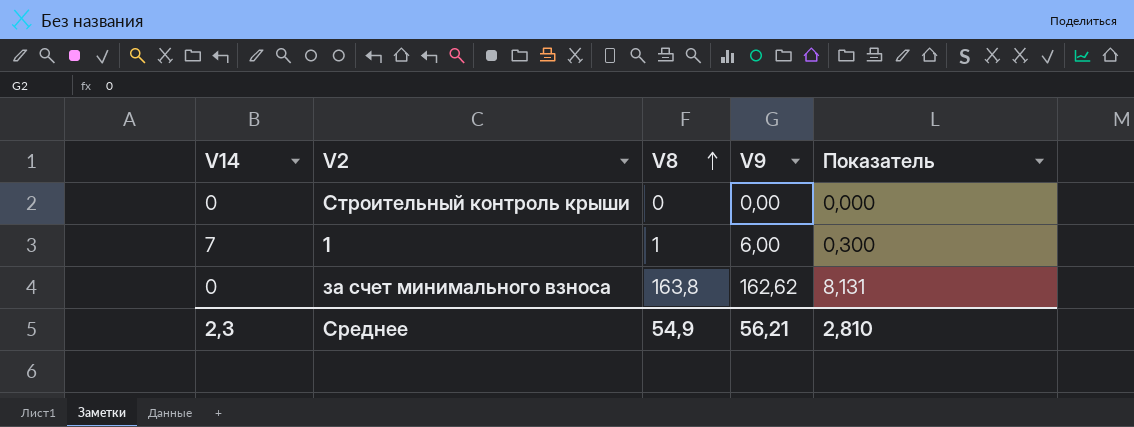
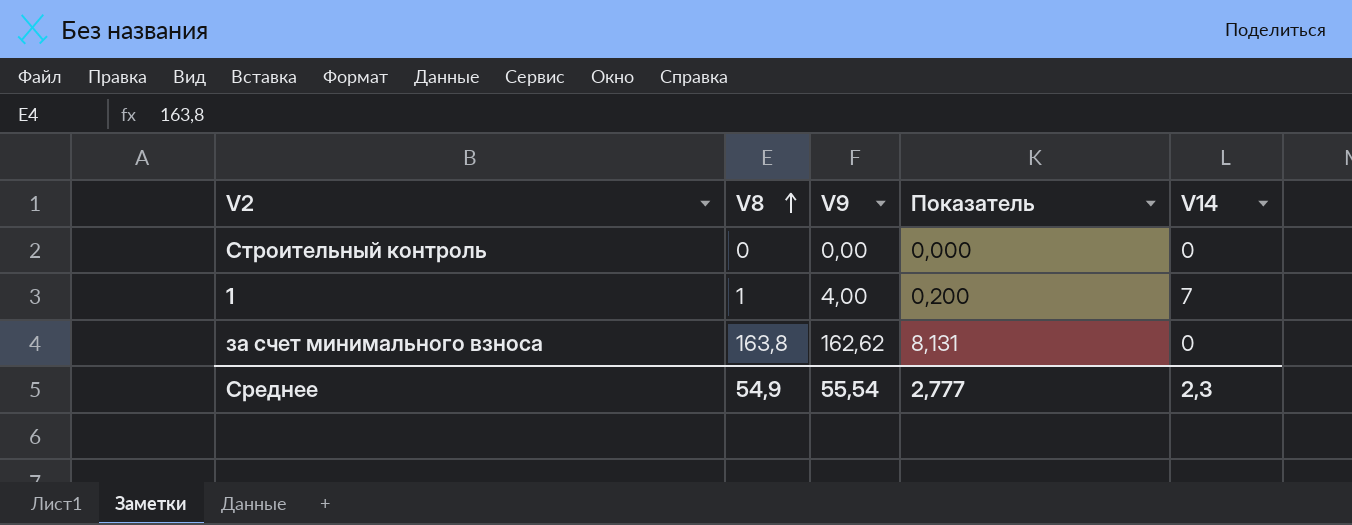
column V14 | position: 1 -> 5
row Строительный контроль крыши: 0 | 0 | 0,00 | 0,000 -> none
row Строительный контроль: none -> 0 | 0,00 | 0,000 | 0
1 | V9: 6,00 -> 4,00
1 | Показатель: 0,300 -> 0,200
Среднее | V9: 56,21 -> 55,54
Среднее | Показатель: 2,810 -> 2,777

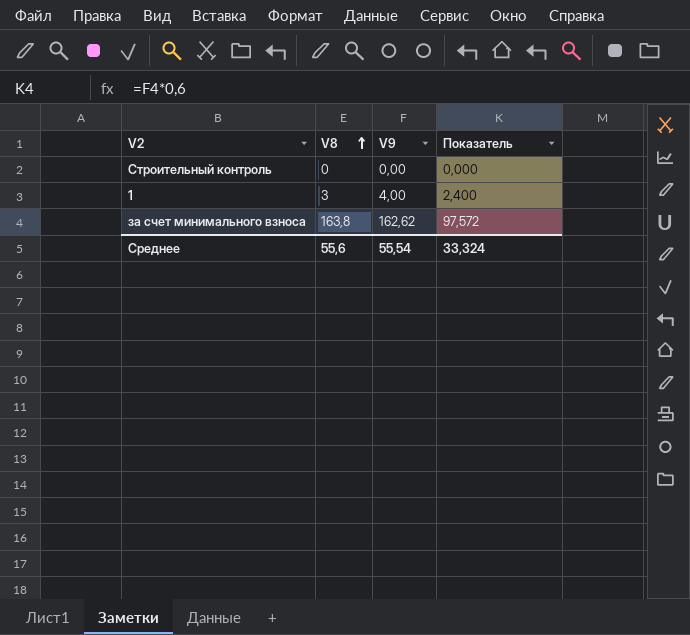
column V14 | position: 5 -> none
column Показатель | formula: [V9] * 0,05 -> [V9] * 0,6
1 | V8: 1 -> 3
Среднее | V8: 54,9 -> 55,6
Среднее | Показатель: 2,777 -> 33,324

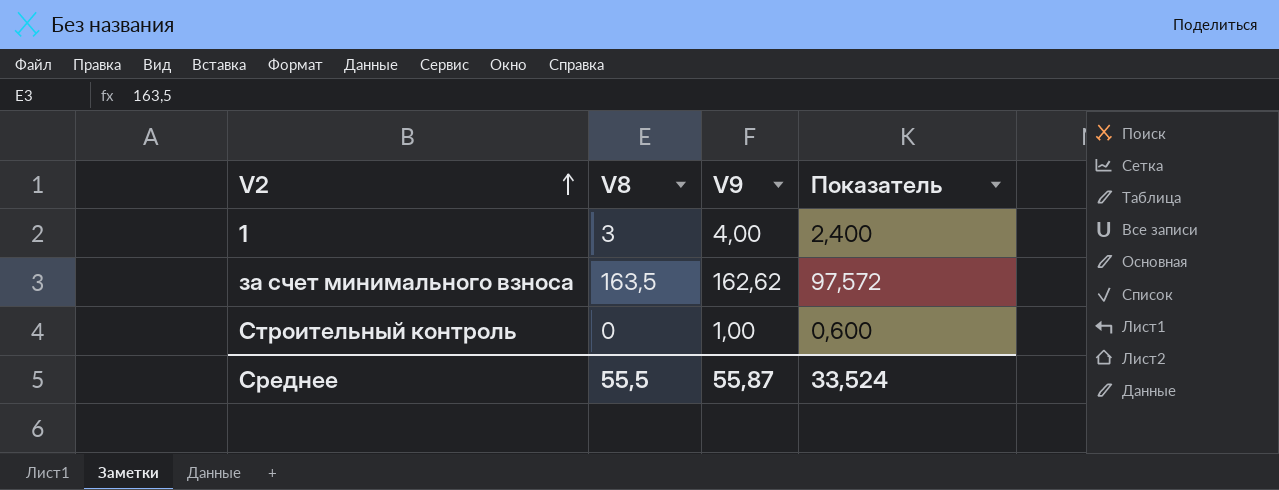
row order: V8 ascending -> V2 ascending
за счет минимального взноса | V8: 163,8 -> 163,5
Строительный контроль | V9: 0,00 -> 1,00
Строительный контроль | Показатель: 0,000 -> 0,600
Среднее | V8: 55,6 -> 55,5
Среднее | V9: 55,54 -> 55,87
Среднее | Показатель: 33,324 -> 33,524

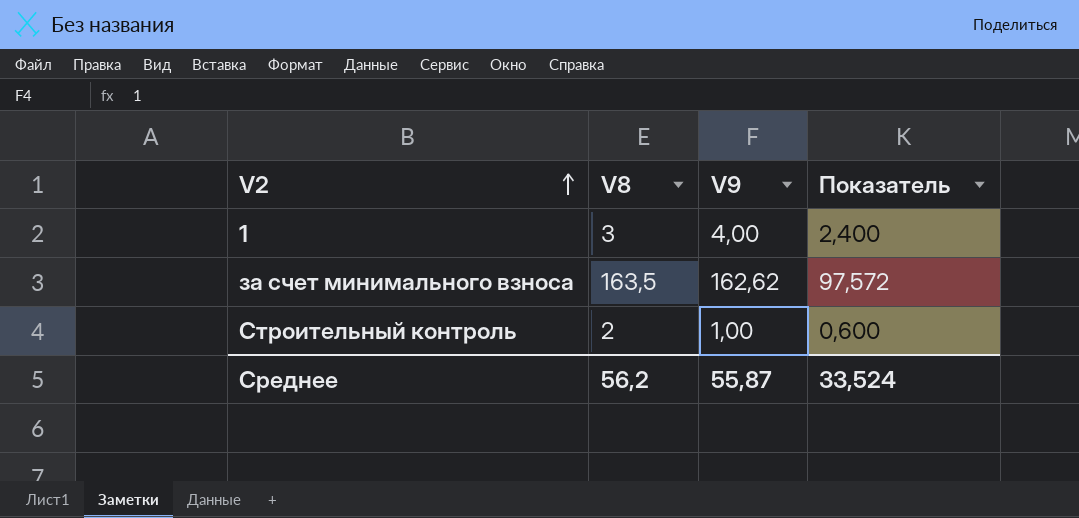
Строительный контроль | V8: 0 -> 2
Среднее | V8: 55,5 -> 56,2

